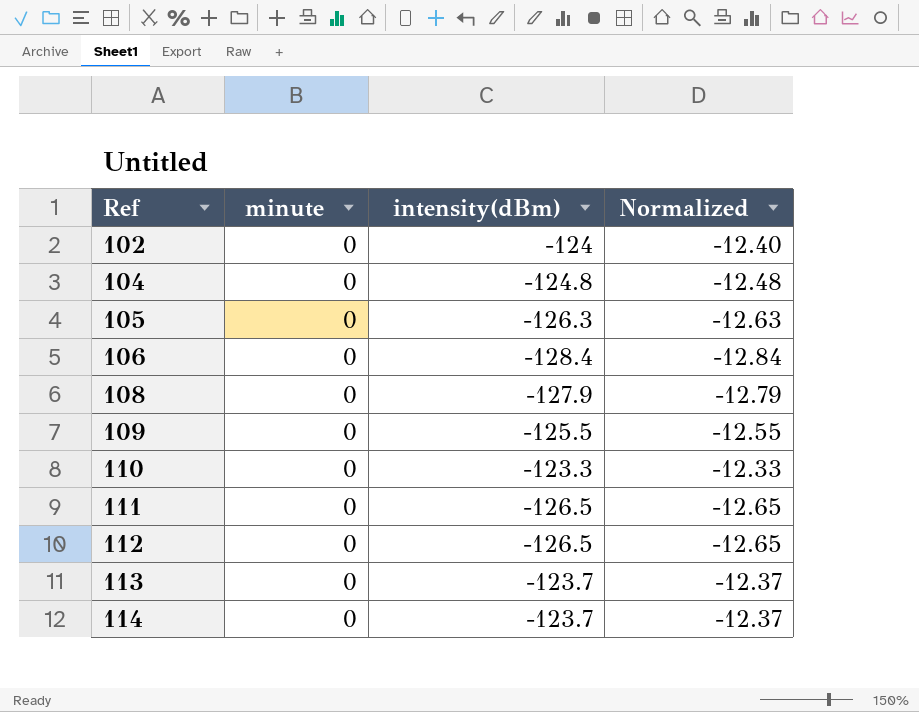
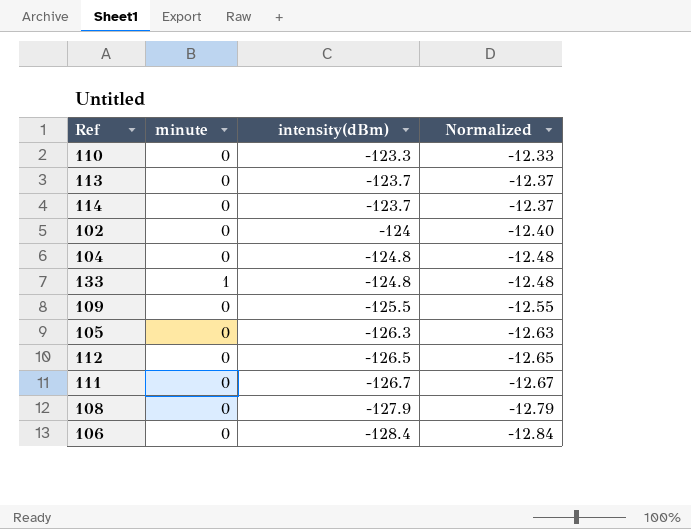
row order: Ref ascending -> intensity(dBm) descending
row 133: none -> 1 | -124.8 | -12.48
111 | intensity(dBm): -126.5 -> -126.7
111 | Normalized: -12.65 -> -12.67

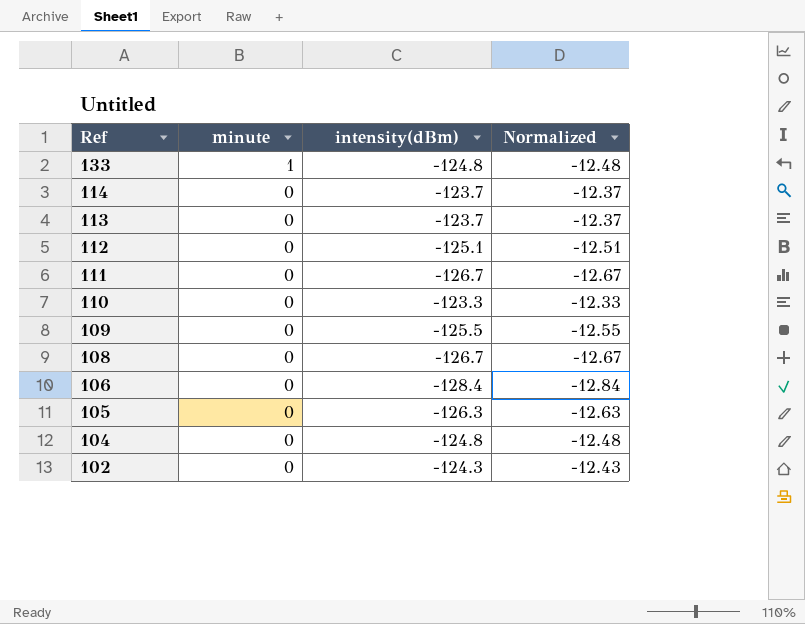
row order: intensity(dBm) descending -> Ref descending
112 | intensity(dBm): -126.5 -> -125.1
112 | Normalized: -12.65 -> -12.51
108 | intensity(dBm): -127.9 -> -126.7
108 | Normalized: -12.79 -> -12.67
102 | intensity(dBm): -124 -> -124.3
102 | Normalized: -12.40 -> -12.43

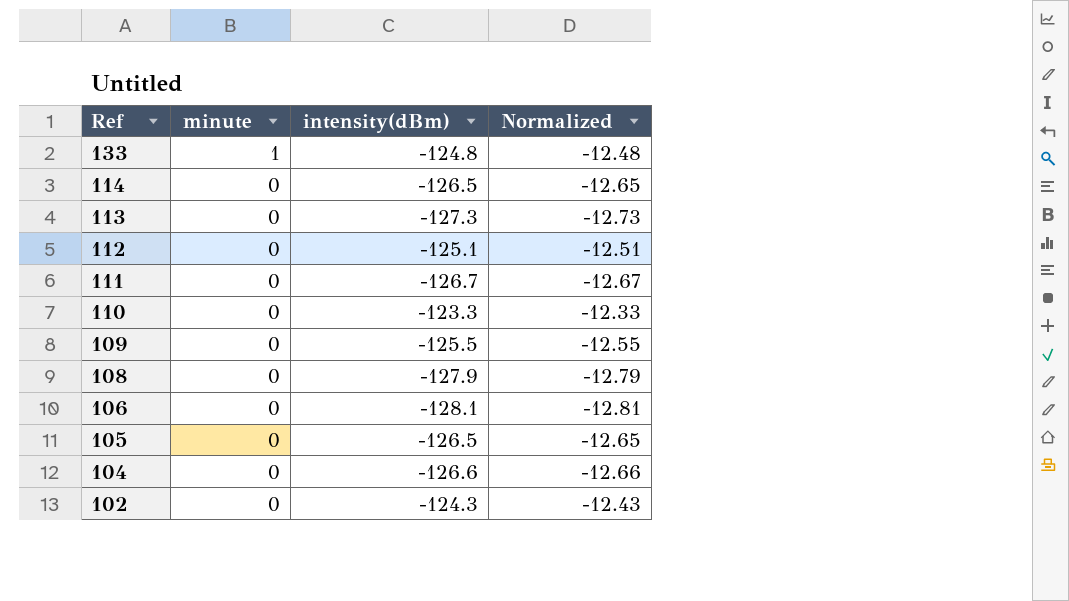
114 | intensity(dBm): -123.7 -> -126.5
114 | Normalized: -12.37 -> -12.65
113 | intensity(dBm): -123.7 -> -127.3
113 | Normalized: -12.37 -> -12.73
108 | intensity(dBm): -126.7 -> -127.9
108 | Normalized: -12.67 -> -12.79
106 | intensity(dBm): -128.4 -> -128.1
106 | Normalized: -12.84 -> -12.81
105 | intensity(dBm): -126.3 -> -126.5
105 | Normalized: -12.63 -> -12.65
104 | intensity(dBm): -124.8 -> -126.6
104 | Normalized: -12.48 -> -12.66

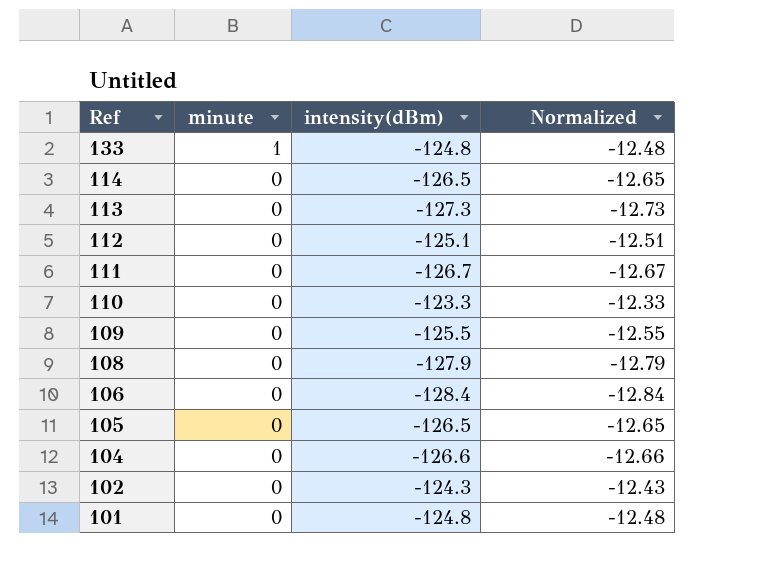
106 | intensity(dBm): -128.1 -> -128.4
106 | Normalized: -12.81 -> -12.84
row 101: none -> 0 | -124.8 | -12.48

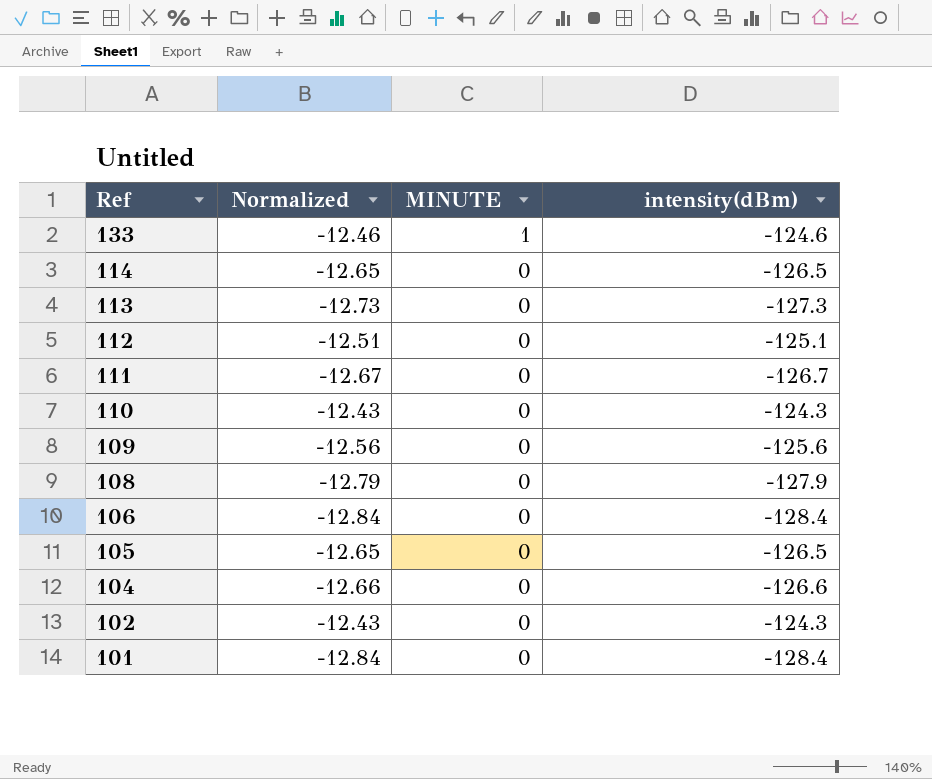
column Normalized | position: 4 -> 2
column name: minute -> MINUTE
133 | Normalized: -12.48 -> -12.46
133 | intensity(dBm): -124.8 -> -124.6
110 | Normalized: -12.33 -> -12.43
110 | intensity(dBm): -123.3 -> -124.3
109 | Normalized: -12.55 -> -12.56
109 | intensity(dBm): -125.5 -> -125.6
101 | Normalized: -12.48 -> -12.84
101 | intensity(dBm): -124.8 -> -128.4

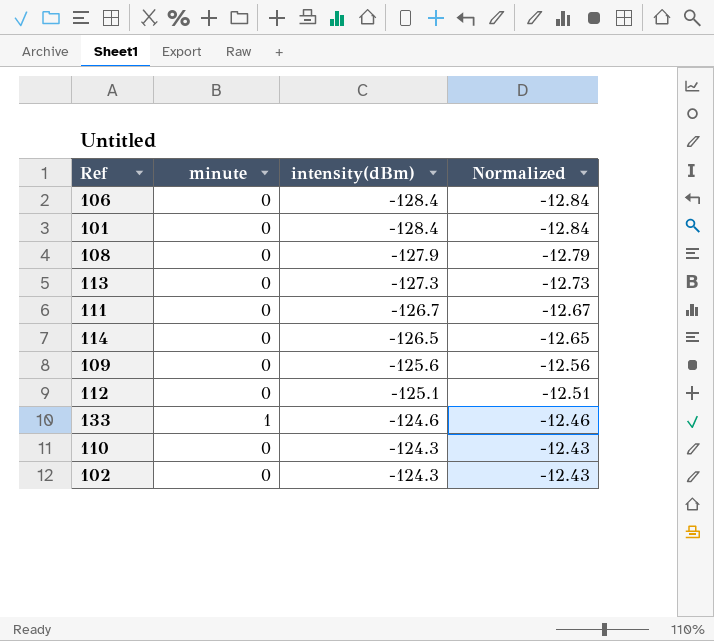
row order: Ref descending -> intensity(dBm) ascending
column name: MINUTE -> minute
column Normalized | position: 2 -> 4
row 105: -12.65 | 0 | -126.5 -> none
row 104: -12.66 | 0 | -126.6 -> none

